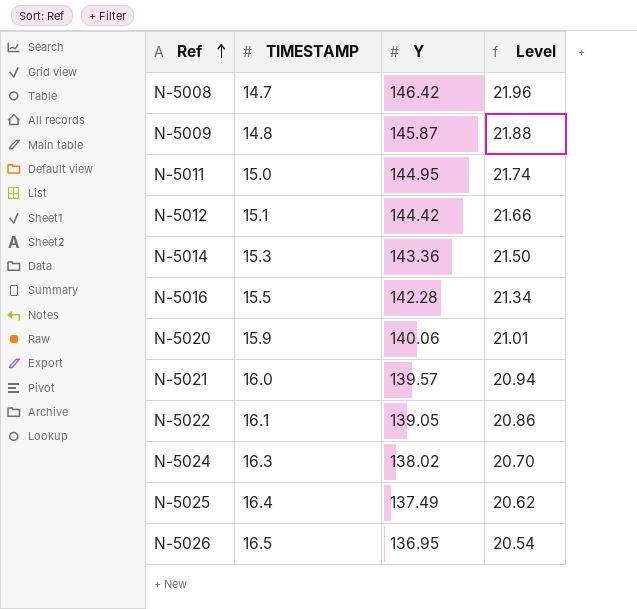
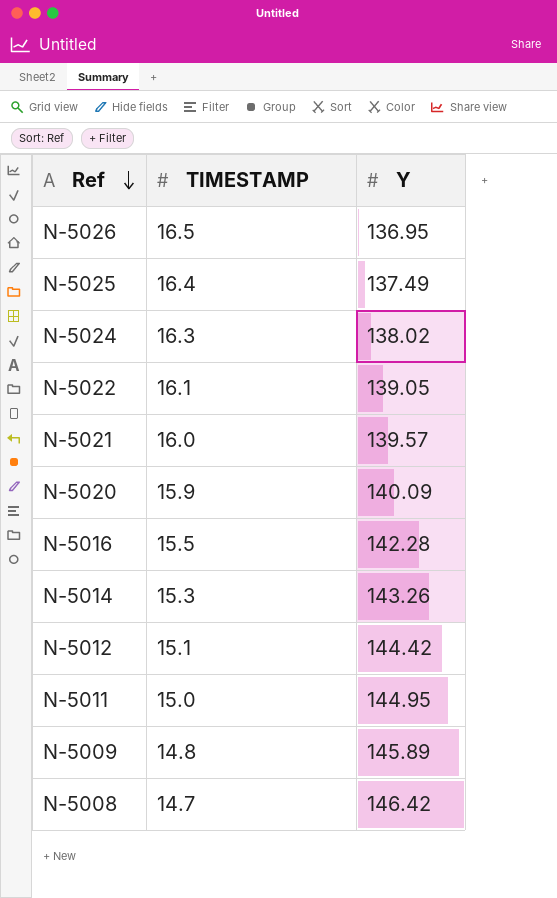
row order: Ref ascending -> Ref descending
column Level | formula: [Y] * 0.15 -> none
N-5020 | Y: 140.06 -> 140.09
N-5014 | Y: 143.36 -> 143.26
N-5009 | Y: 145.87 -> 145.89

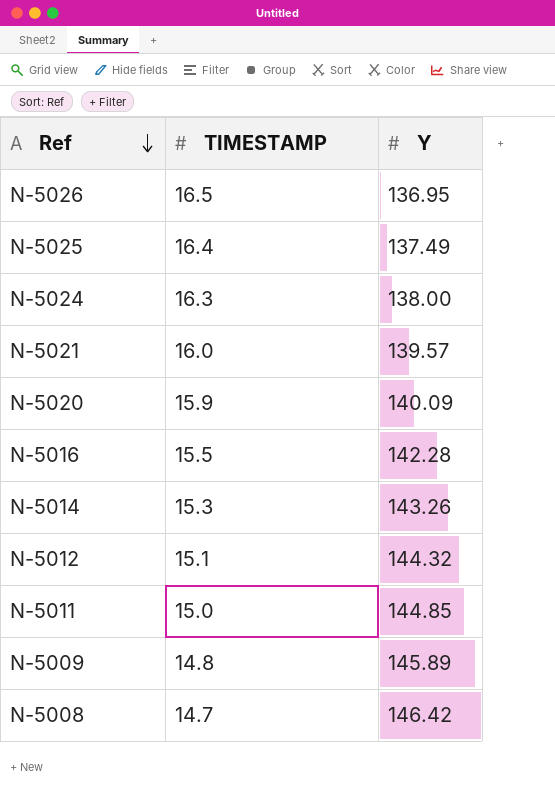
row N-5022: 16.1 | 139.05 -> none
N-5024 | Y: 138.02 -> 138.00
N-5012 | Y: 144.42 -> 144.32
N-5011 | Y: 144.95 -> 144.85

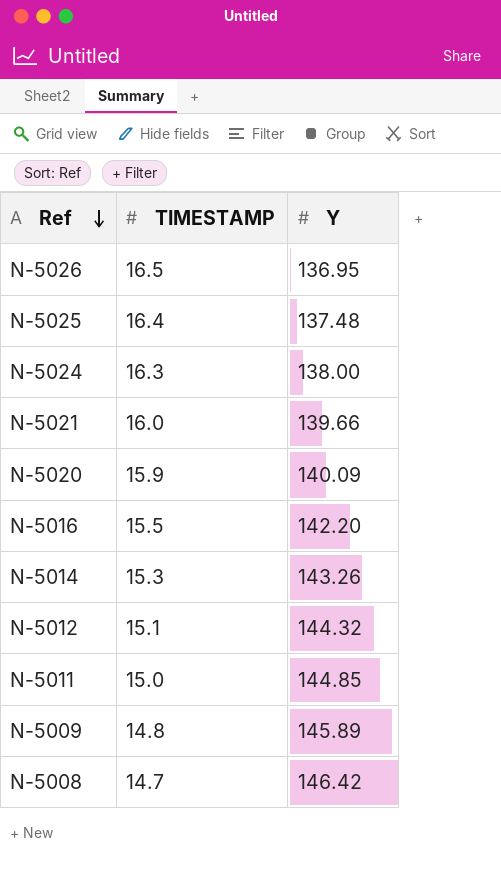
N-5025 | Y: 137.49 -> 137.48
N-5021 | Y: 139.57 -> 139.66
N-5016 | Y: 142.28 -> 142.20

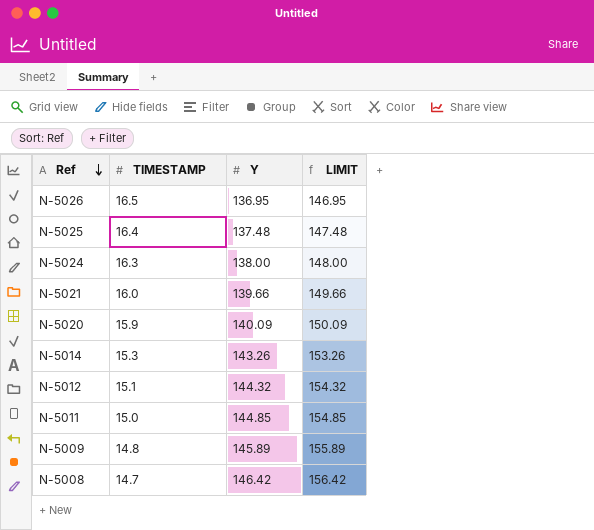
column LIMIT | formula: none -> [Y] + 10
row N-5016: 15.5 | 142.20 -> none

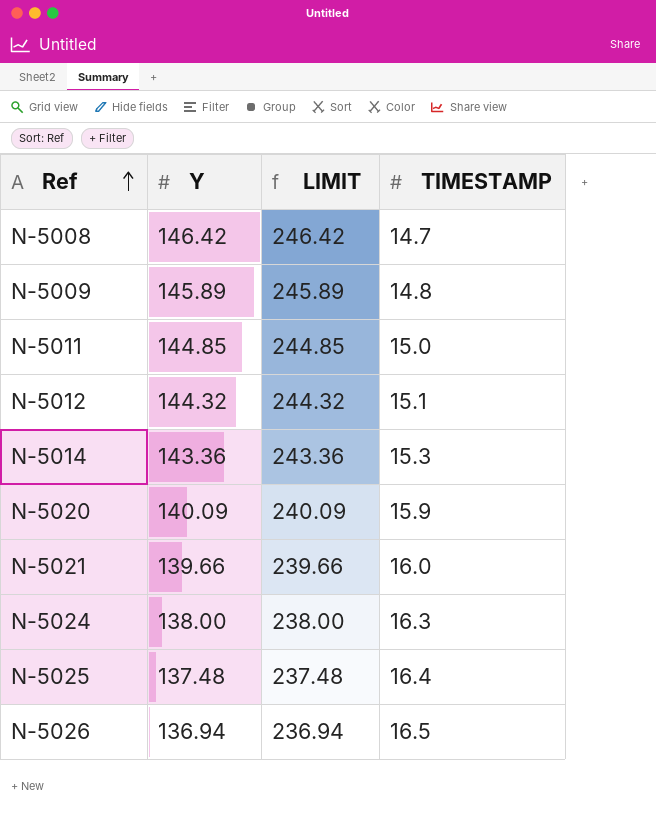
row order: Ref descending -> Ref ascending
column LIMIT | formula: [Y] + 10 -> [Y] + 100
column TIMESTAMP | position: 2 -> 4
N-5014 | Y: 143.26 -> 143.36
N-5026 | Y: 136.95 -> 136.94

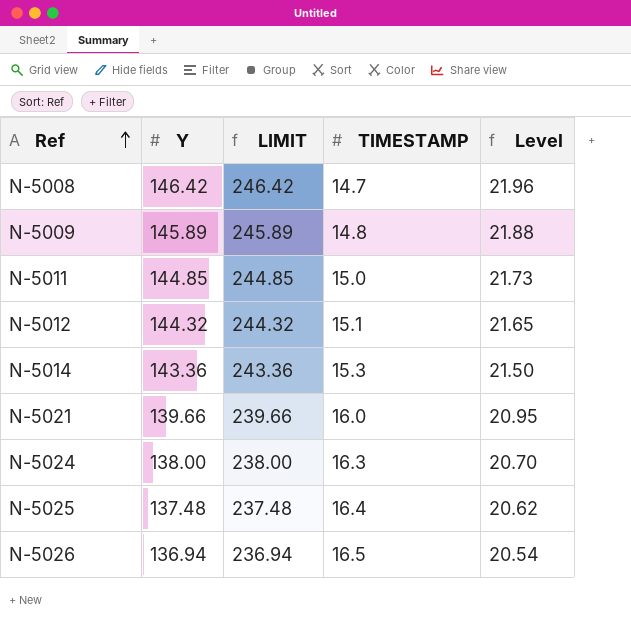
column Level | formula: none -> [Y] * 0.15
row N-5020: 140.09 | 240.09 | 15.9 -> none

